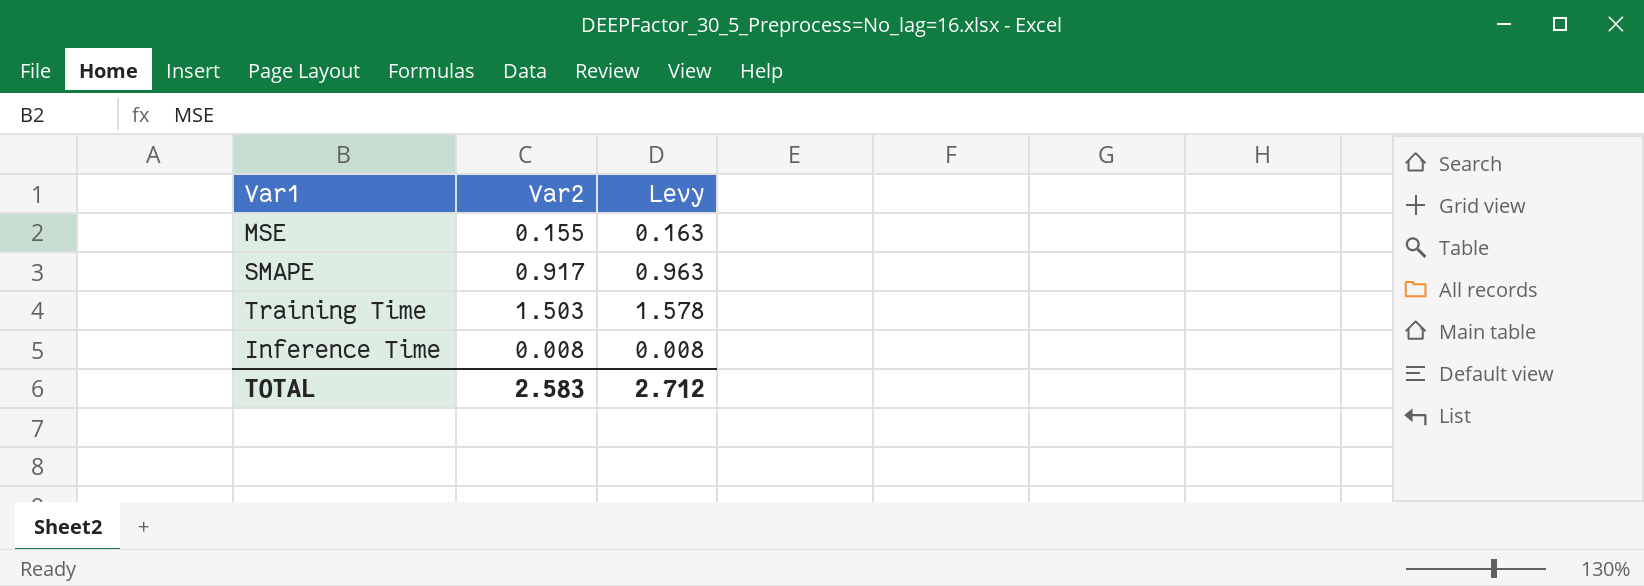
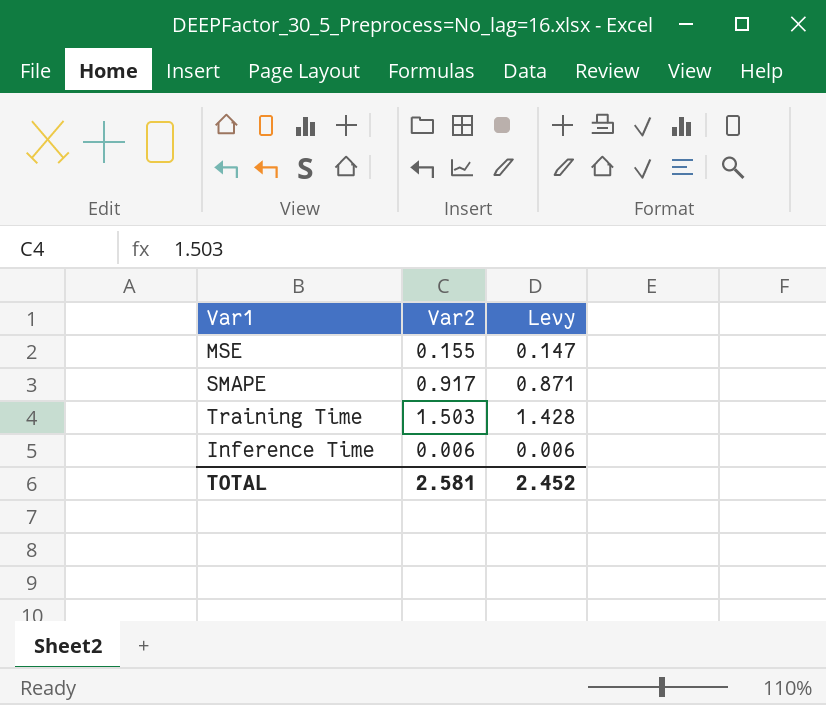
column Levy | formula: [Var2] * 1.05 -> [Var2] * 0.95
Inference Time | Var2: 0.008 -> 0.006
TOTAL | Var2: 2.583 -> 2.581
TOTAL | Levy: 2.712 -> 2.452

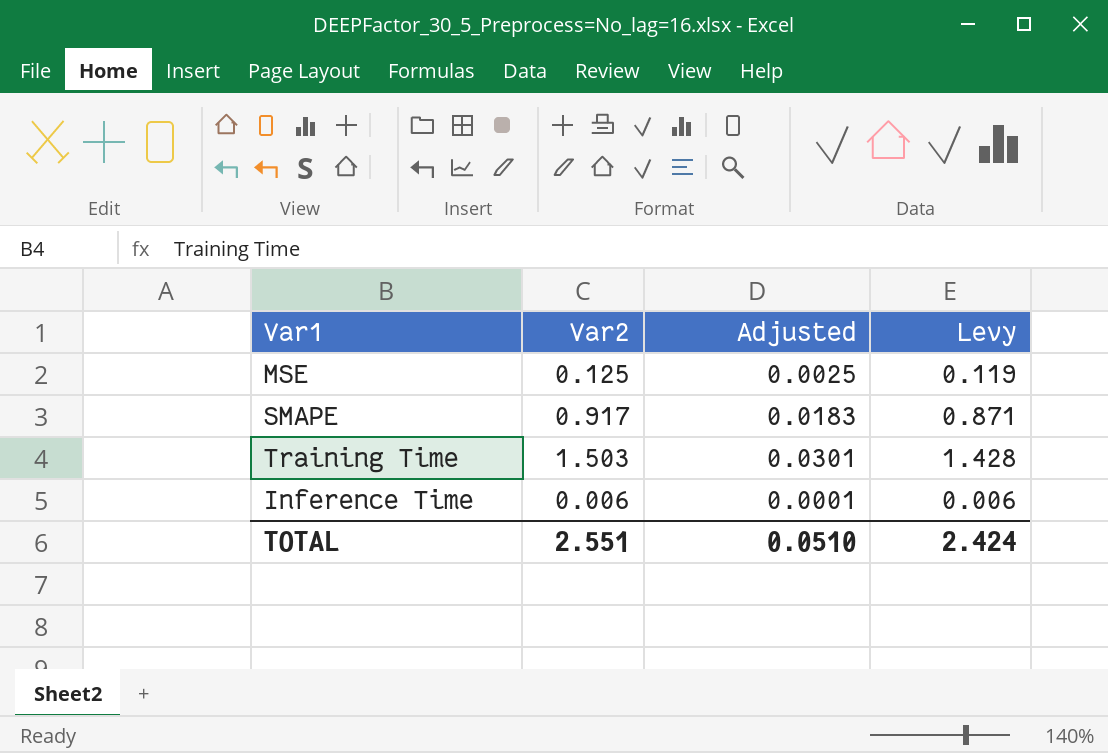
column Adjusted | formula: none -> [Var2] * 0.02
MSE | Var2: 0.155 -> 0.125
MSE | Levy: 0.147 -> 0.119
TOTAL | Var2: 2.581 -> 2.551
TOTAL | Levy: 2.452 -> 2.424

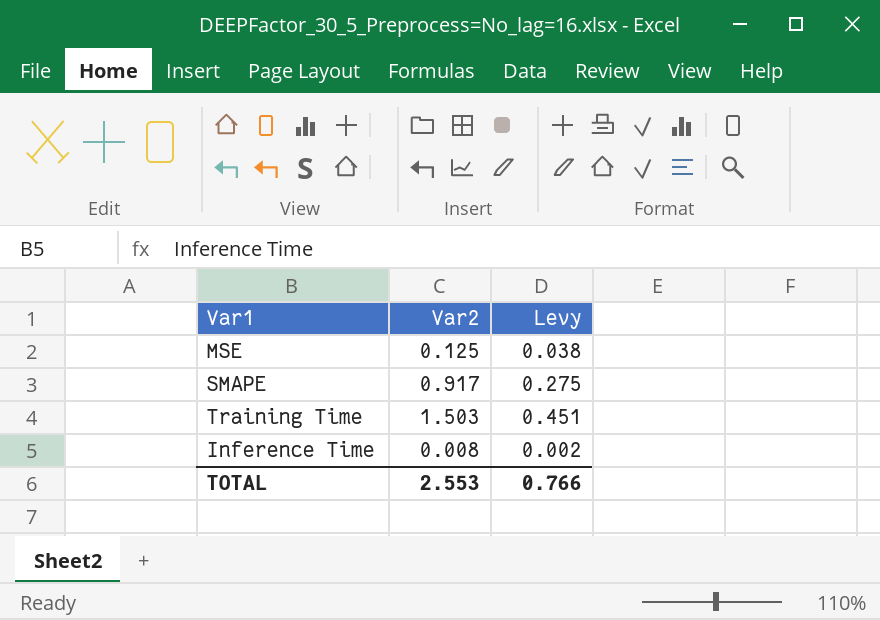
column Adjusted | formula: [Var2] * 0.02 -> none
column Levy | formula: [Var2] * 0.95 -> [Var2] * 0.3
Inference Time | Var2: 0.006 -> 0.008
TOTAL | Var2: 2.551 -> 2.553
TOTAL | Levy: 2.424 -> 0.766

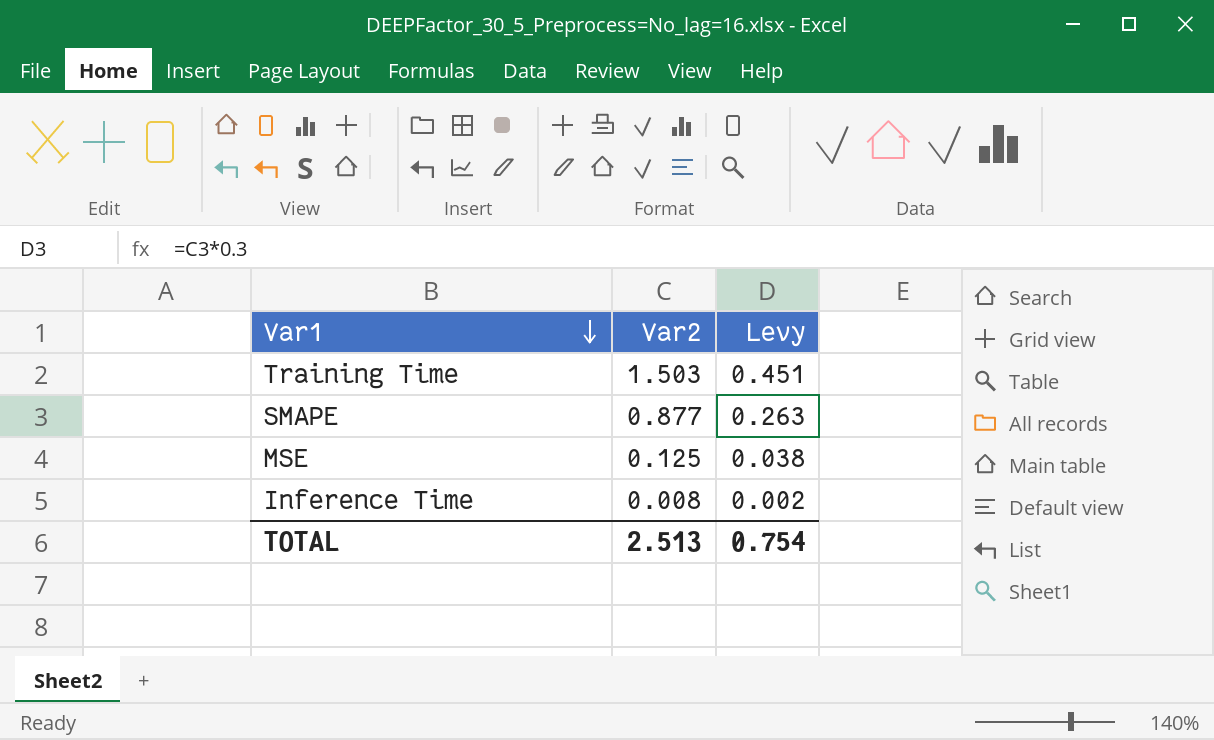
row order: none -> Var1 descending
SMAPE | Var2: 0.917 -> 0.877
SMAPE | Levy: 0.275 -> 0.263
TOTAL | Var2: 2.553 -> 2.513
TOTAL | Levy: 0.766 -> 0.754

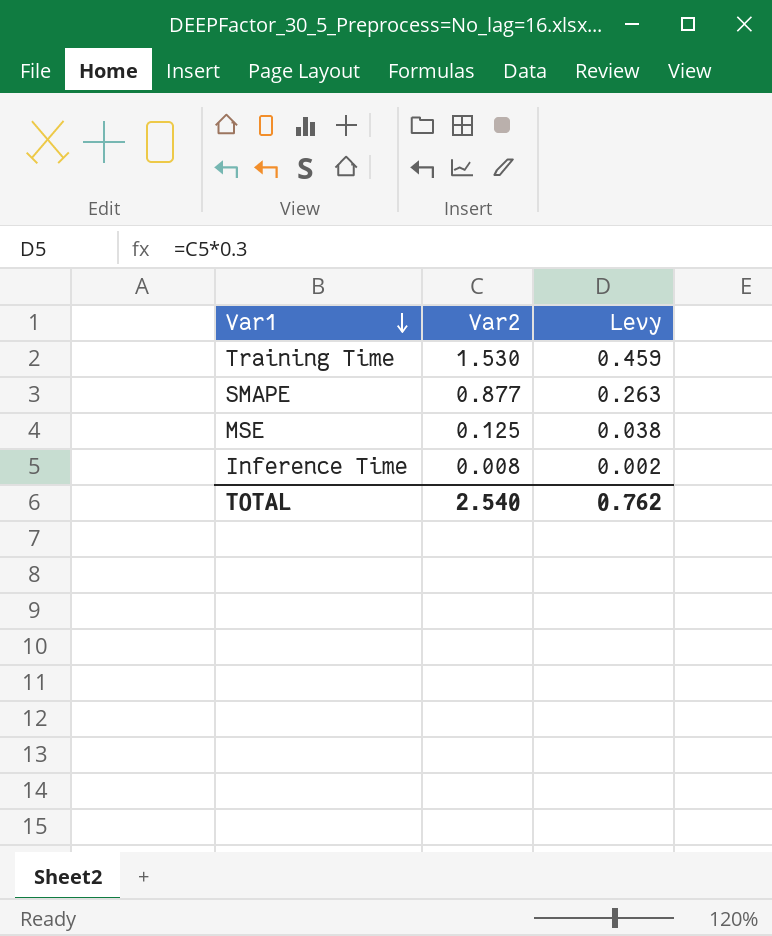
Training Time | Var2: 1.503 -> 1.530
Training Time | Levy: 0.451 -> 0.459
TOTAL | Var2: 2.513 -> 2.540
TOTAL | Levy: 0.754 -> 0.762

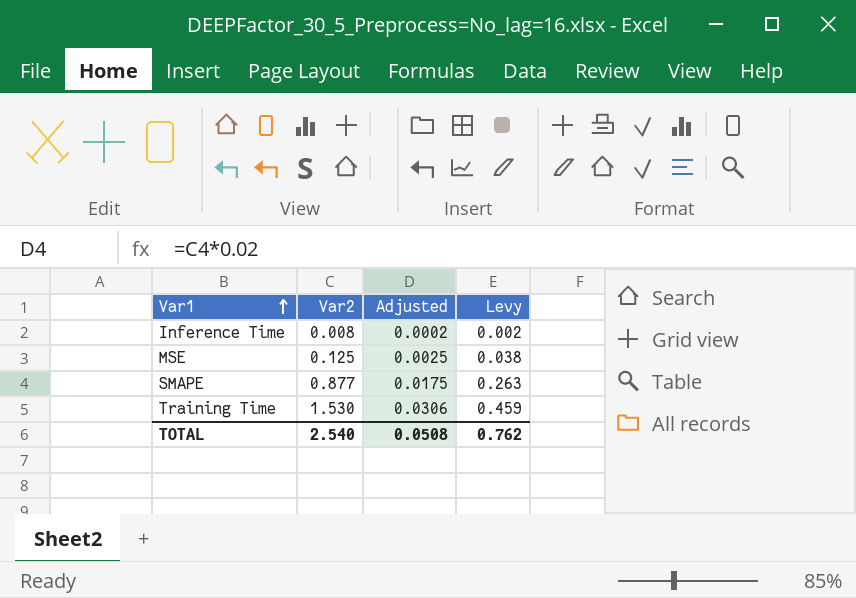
row order: Var1 descending -> Var1 ascending
column Adjusted | formula: none -> [Var2] * 0.02

